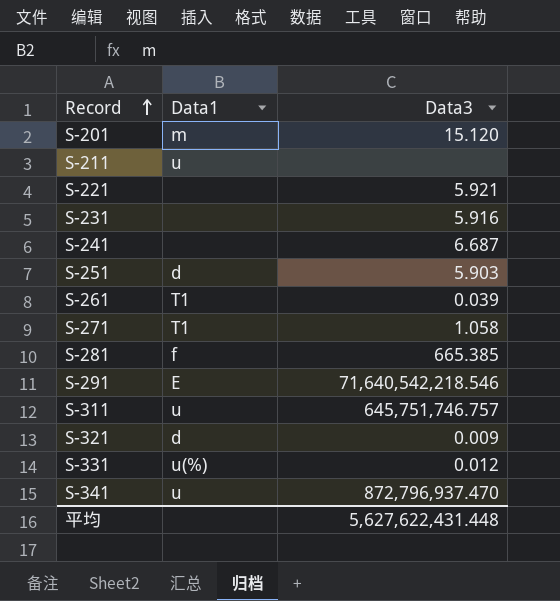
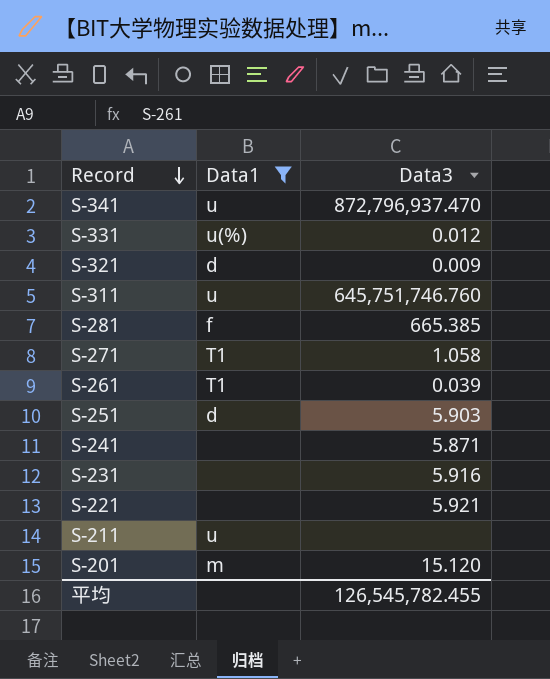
filter: none -> Data1 != E
row order: Record ascending -> Record descending
S-311 | Data3: 645,751,746.757 -> 645,751,746.760
S-241 | Data3: 6.687 -> 5.871
平均 | Data3: 5,627,622,431.448 -> 126,545,782.455

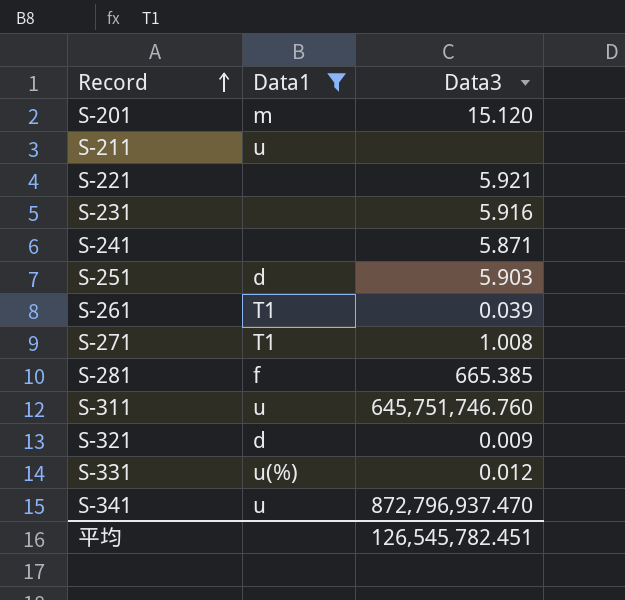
row order: Record descending -> Record ascending
S-271 | Data3: 1.058 -> 1.008
平均 | Data3: 126,545,782.455 -> 126,545,782.451

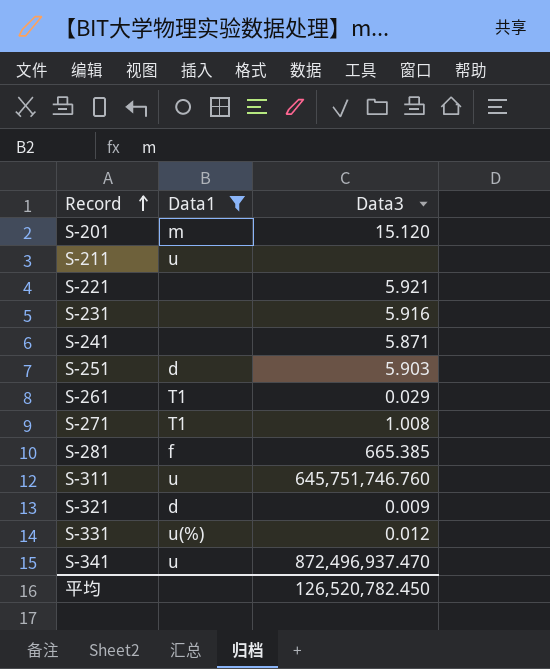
S-261 | Data3: 0.039 -> 0.029
S-341 | Data3: 872,796,937.470 -> 872,496,937.470
平均 | Data3: 126,545,782.451 -> 126,520,782.450

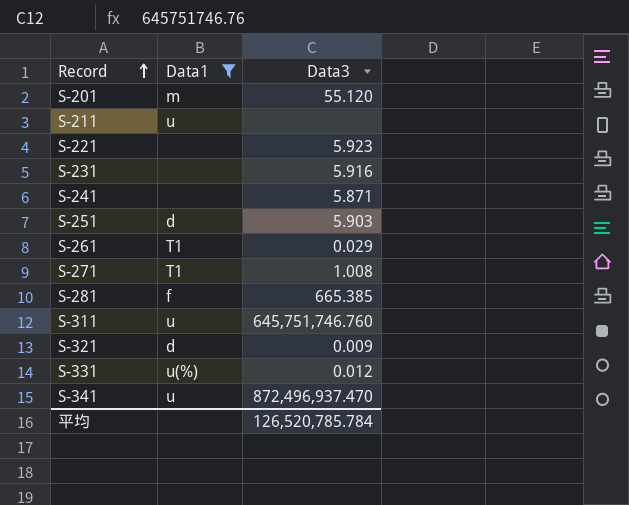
S-201 | Data3: 15.120 -> 55.120
S-221 | Data3: 5.921 -> 5.923
平均 | Data3: 126,520,782.450 -> 126,520,785.784

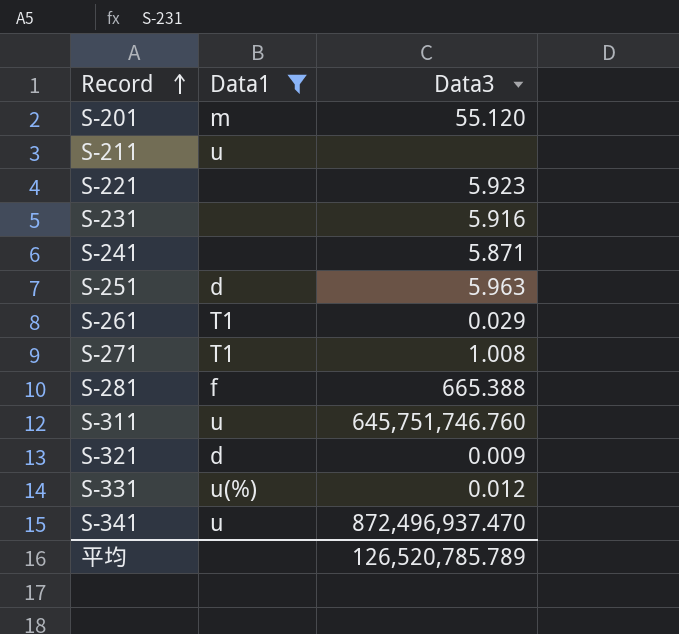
S-251 | Data3: 5.903 -> 5.963
S-281 | Data3: 665.385 -> 665.388
平均 | Data3: 126,520,785.784 -> 126,520,785.789

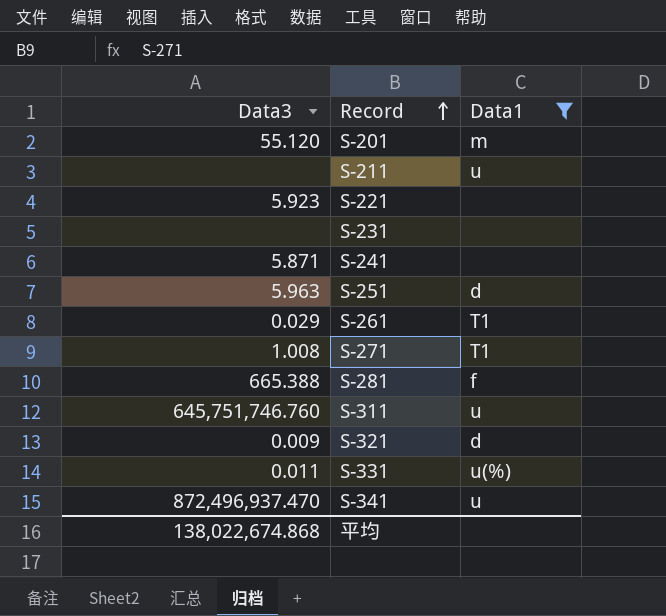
column Data3 | position: 3 -> 1
S-231 | Data3: 5.916 -> none
S-331 | Data3: 0.012 -> 0.011
平均 | Data3: 126,520,785.789 -> 138,022,674.868

